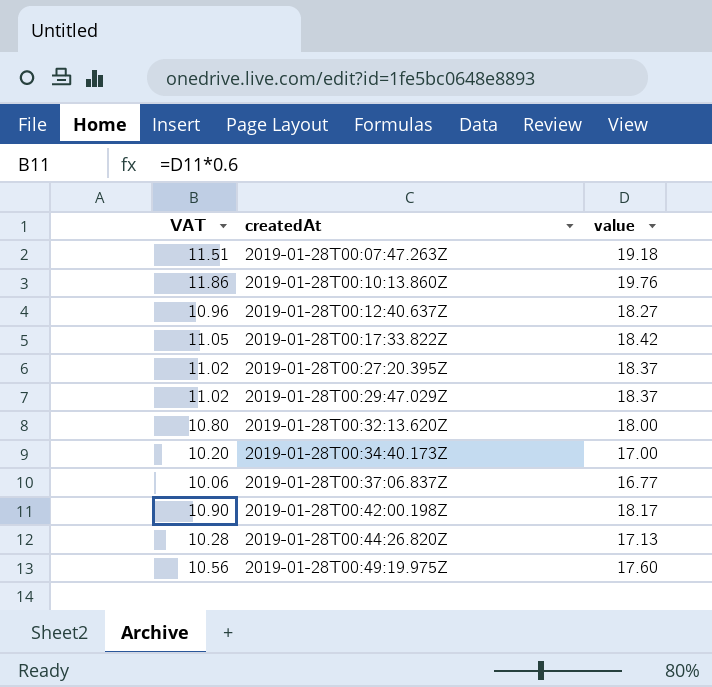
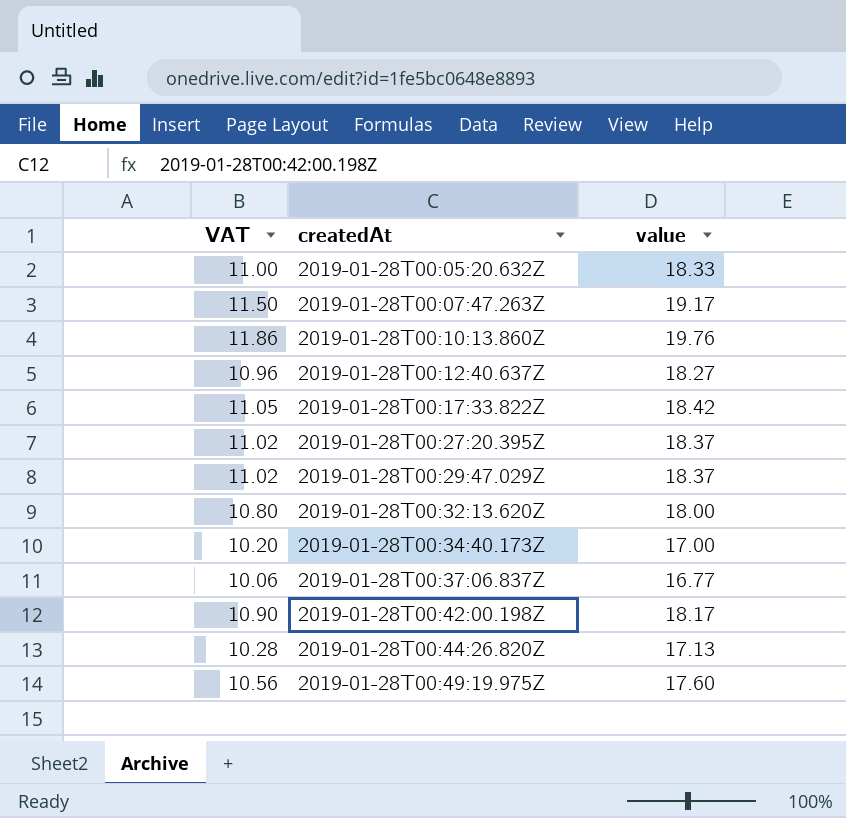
row 2019-01-28T00:05:20.632Z: none -> 11.00 | 18.33
2019-01-28T00:07:47.263Z | VAT: 11.51 -> 11.50
2019-01-28T00:07:47.263Z | value: 19.18 -> 19.17

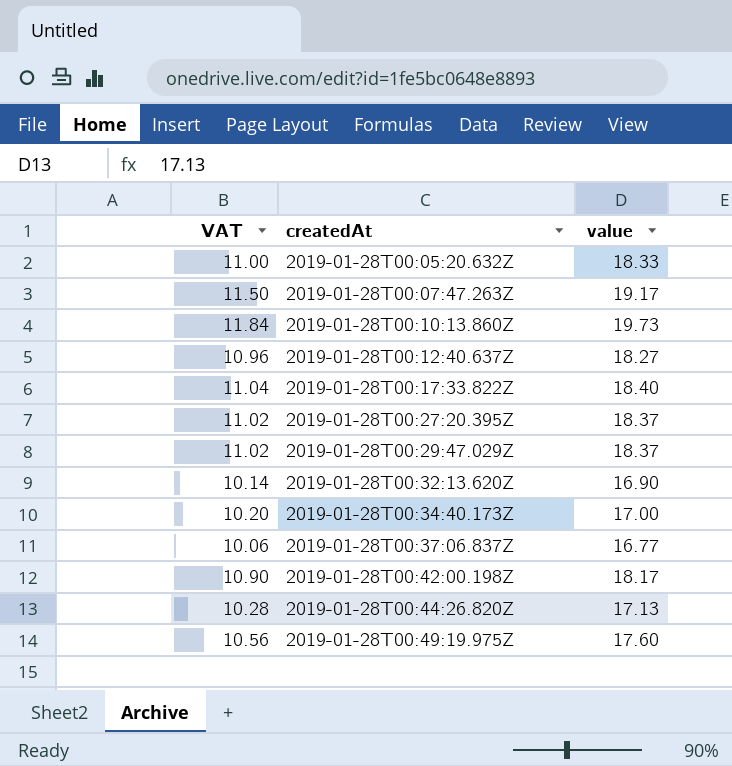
2019-01-28T00:10:13.860Z | VAT: 11.86 -> 11.84
2019-01-28T00:10:13.860Z | value: 19.76 -> 19.73
2019-01-28T00:17:33.822Z | VAT: 11.05 -> 11.04
2019-01-28T00:17:33.822Z | value: 18.42 -> 18.40
2019-01-28T00:32:13.620Z | VAT: 10.80 -> 10.14
2019-01-28T00:32:13.620Z | value: 18.00 -> 16.90

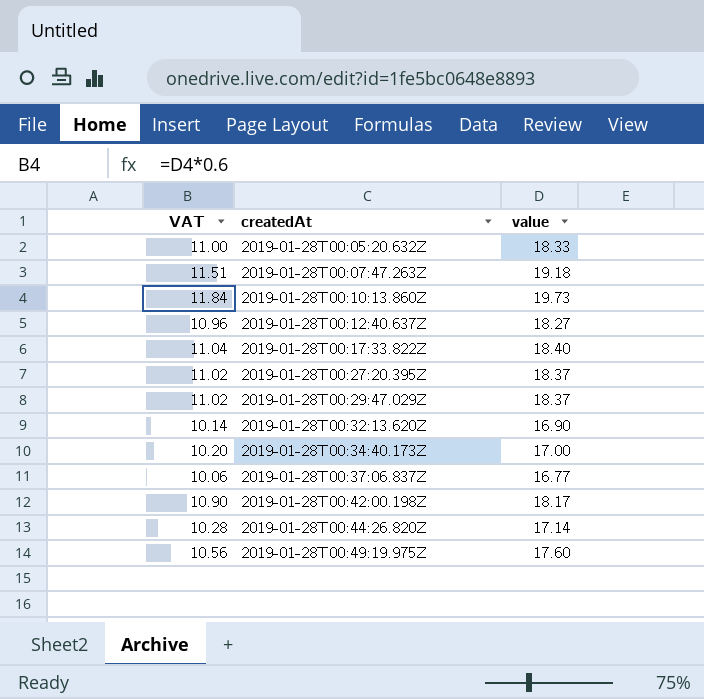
2019-01-28T00:07:47.263Z | VAT: 11.50 -> 11.51
2019-01-28T00:07:47.263Z | value: 19.17 -> 19.18
2019-01-28T00:44:26.820Z | value: 17.13 -> 17.14

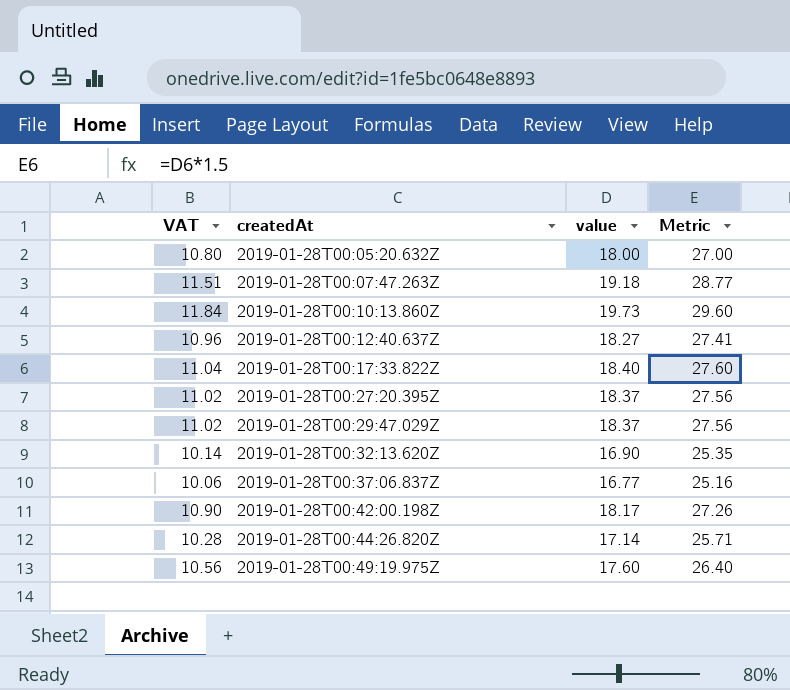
column Metric | formula: none -> [value] * 1.5
row 2019-01-28T00:34:40.173Z: 10.20 | 17.00 -> none
2019-01-28T00:05:20.632Z | VAT: 11.00 -> 10.80
2019-01-28T00:05:20.632Z | value: 18.33 -> 18.00

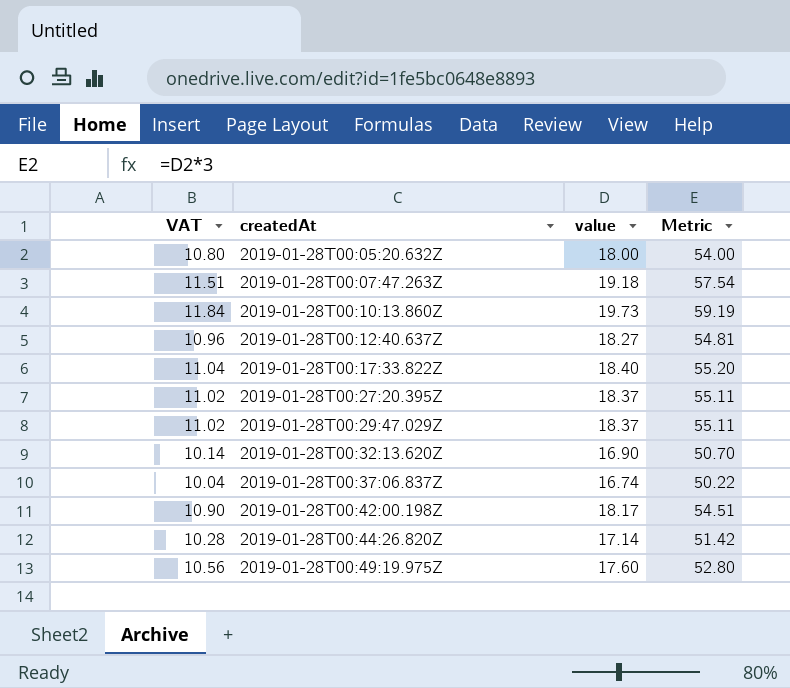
column Metric | formula: [value] * 1.5 -> [value] * 3
2019-01-28T00:37:06.837Z | VAT: 10.06 -> 10.04
2019-01-28T00:37:06.837Z | value: 16.77 -> 16.74

